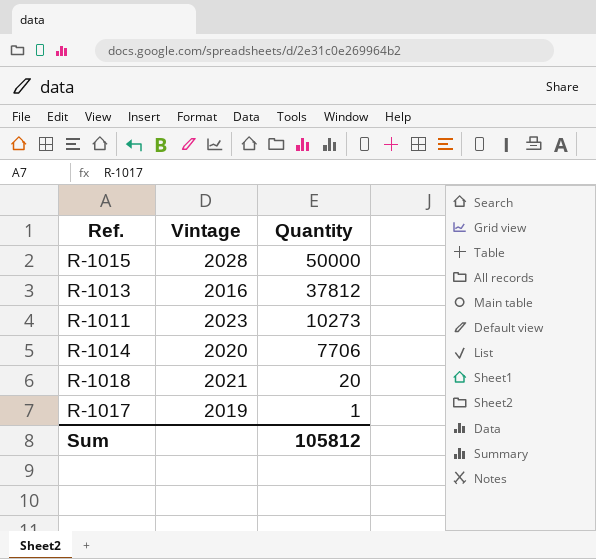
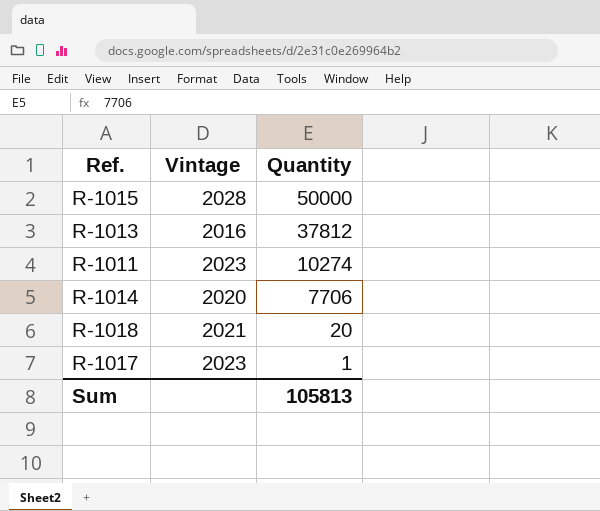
R-1011 | Quantity: 10273 -> 10274
R-1017 | Vintage: 2019 -> 2023
Sum | Quantity: 105812 -> 105813

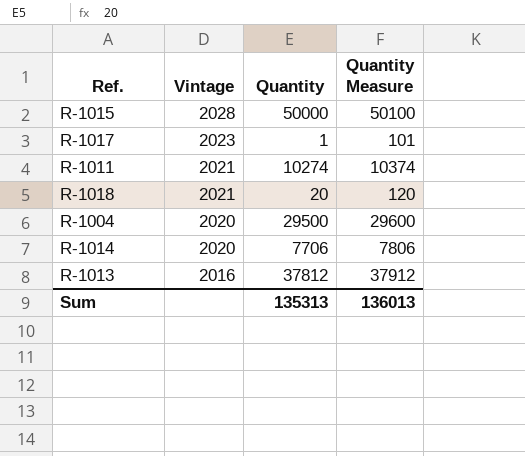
row order: Quantity descending -> Vintage descending
column Quantity Measure | formula: none -> [Quantity] + 100
R-1011 | Vintage: 2023 -> 2021
row R-1004: none -> 2020 | 29500 | 29600
Sum | Quantity: 105813 -> 135313

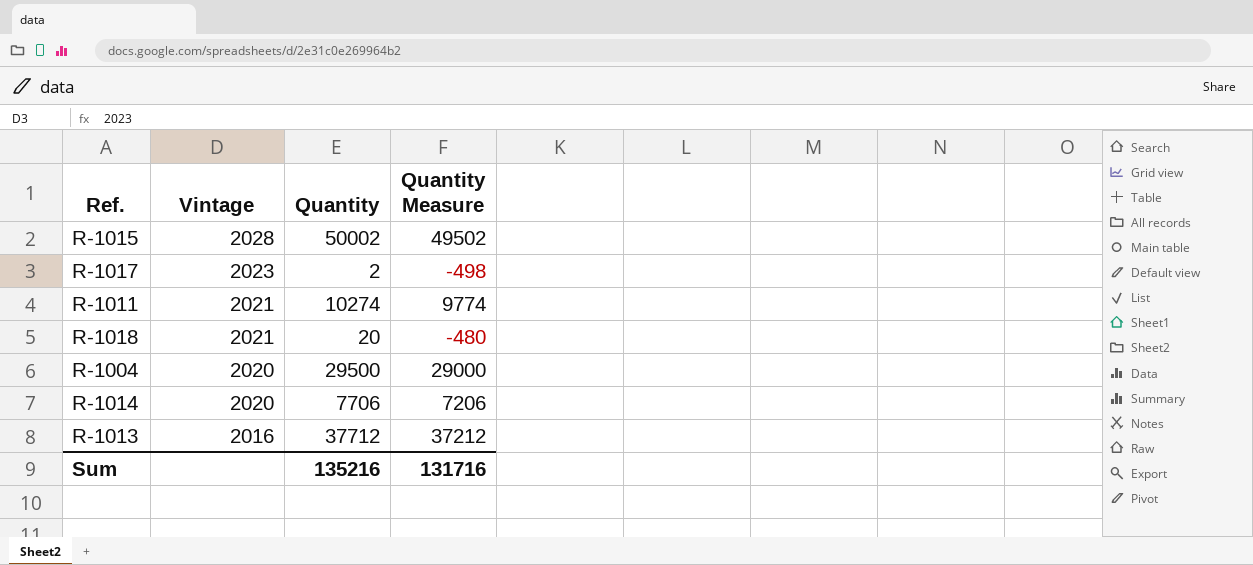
column Quantity Measure | formula: [Quantity] + 100 -> [Quantity] - 500
R-1015 | Quantity: 50000 -> 50002
R-1017 | Quantity: 1 -> 2
R-1013 | Quantity: 37812 -> 37712
Sum | Quantity: 135313 -> 135216
Sum | Quantity Measure: 136013 -> 131716

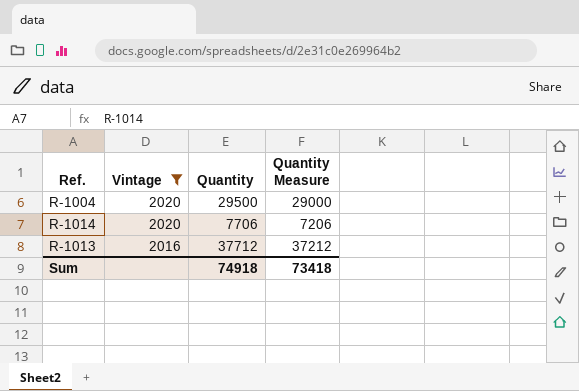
filter: none -> Vintage <= 2020
Sum | Quantity: 135216 -> 74918
Sum | Quantity Measure: 131716 -> 73418

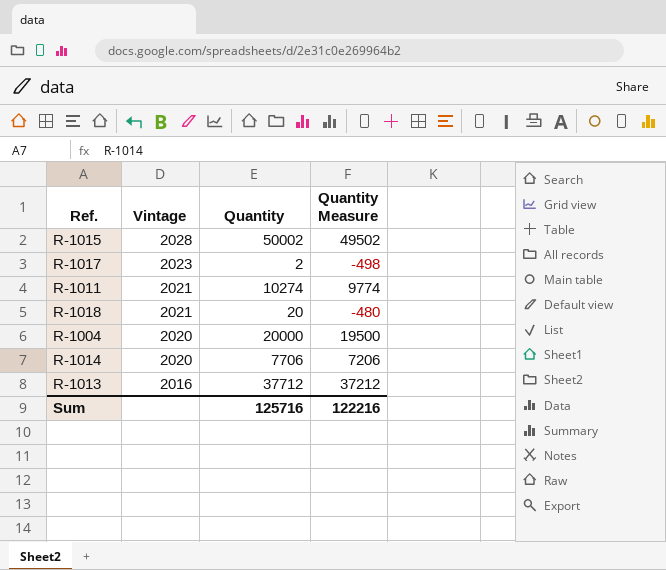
filter: Vintage <= 2020 -> none
R-1004 | Quantity: 29500 -> 20000
R-1004 | Quantity Measure: 29000 -> 19500
Sum | Quantity: 74918 -> 125716
Sum | Quantity Measure: 73418 -> 122216

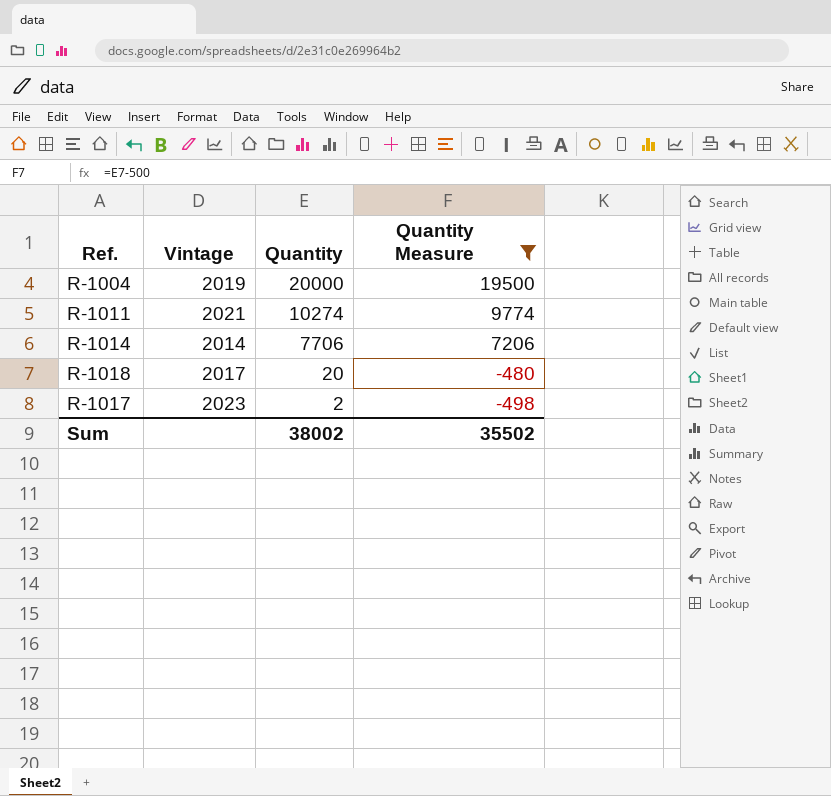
filter: none -> Quantity Measure <= 19500
row order: Vintage descending -> Quantity descending
R-1004 | Vintage: 2020 -> 2019
R-1014 | Vintage: 2020 -> 2014
R-1018 | Vintage: 2021 -> 2017
Sum | Quantity: 125716 -> 38002
Sum | Quantity Measure: 122216 -> 35502

